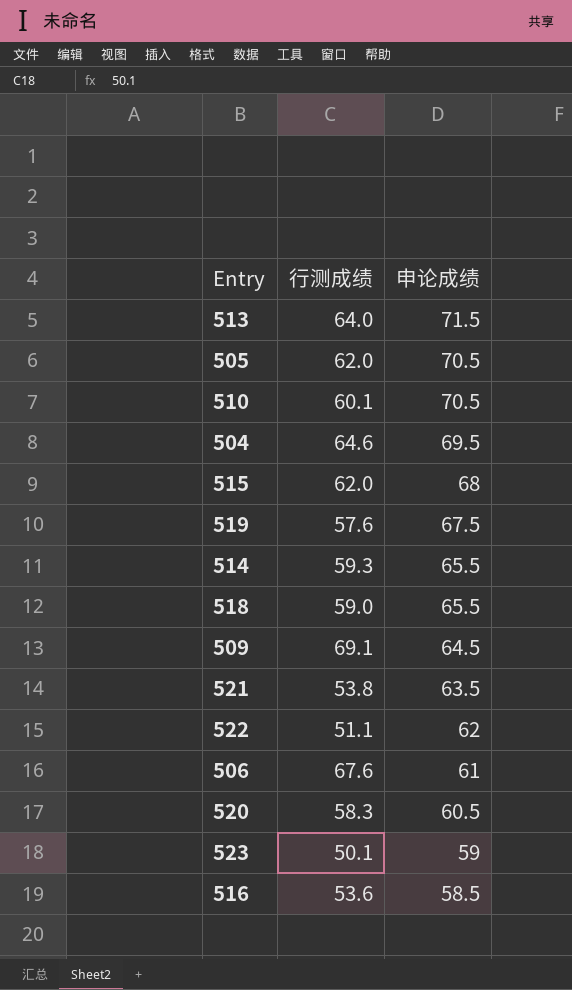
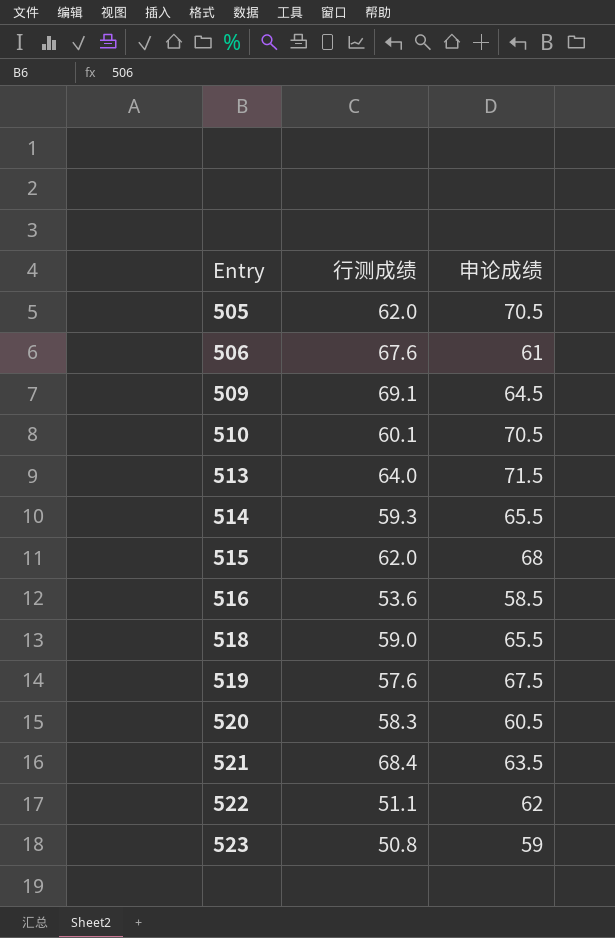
row order: 申论成绩 descending -> Entry ascending
row 504: 64.6 | 69.5 -> none
521 | 行测成绩: 53.8 -> 68.4
523 | 行测成绩: 50.1 -> 50.8

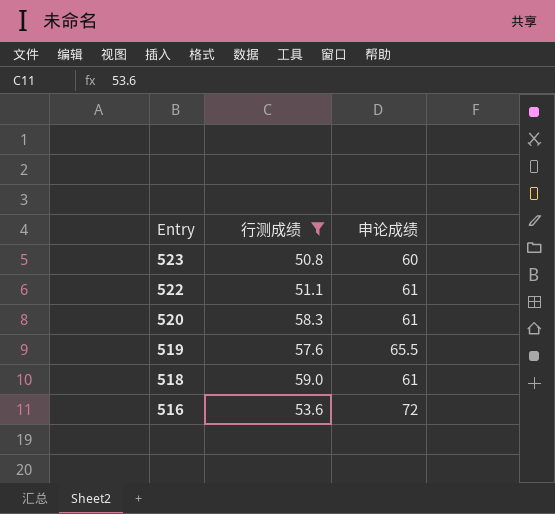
filter: none -> 行测成绩 <= 59.0
row order: Entry ascending -> Entry descending
523 | 申论成绩: 59 -> 60
522 | 申论成绩: 62 -> 61
520 | 申论成绩: 60.5 -> 61
519 | 申论成绩: 67.5 -> 65.5
518 | 申论成绩: 65.5 -> 61
516 | 申论成绩: 58.5 -> 72

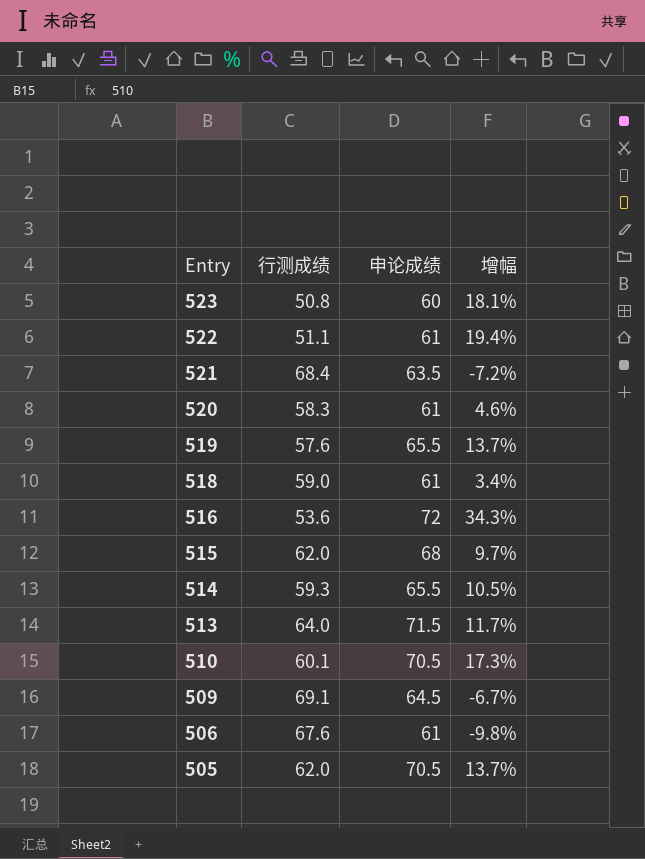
filter: 行测成绩 <= 59.0 -> none
column 增幅 | formula: none -> ([申论成绩] - [行测成绩]) / [行测成绩]

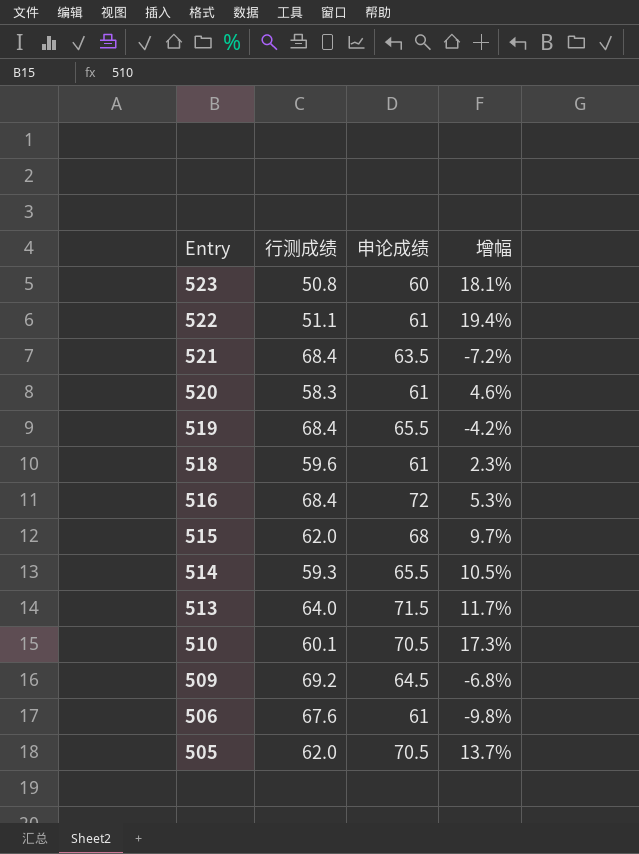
519 | 行测成绩: 57.6 -> 68.4
519 | 增幅: 13.7% -> -4.2%
518 | 行测成绩: 59.0 -> 59.6
518 | 增幅: 3.4% -> 2.3%
516 | 行测成绩: 53.6 -> 68.4
516 | 增幅: 34.3% -> 5.3%
509 | 行测成绩: 69.1 -> 69.2
509 | 增幅: -6.7% -> -6.8%

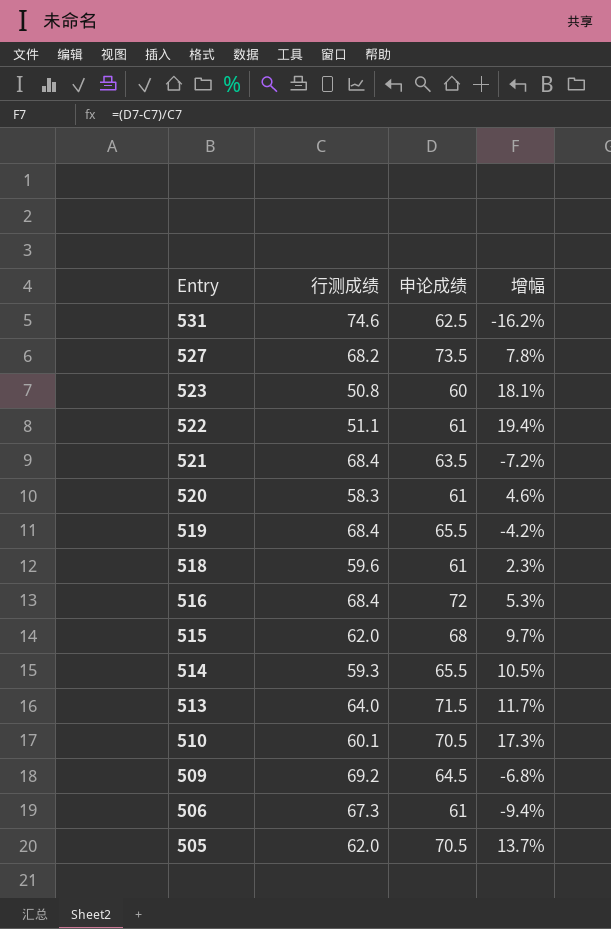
row 531: none -> 74.6 | 62.5 | -16.2%
row 527: none -> 68.2 | 73.5 | 7.8%
506 | 行测成绩: 67.6 -> 67.3
506 | 增幅: -9.8% -> -9.4%

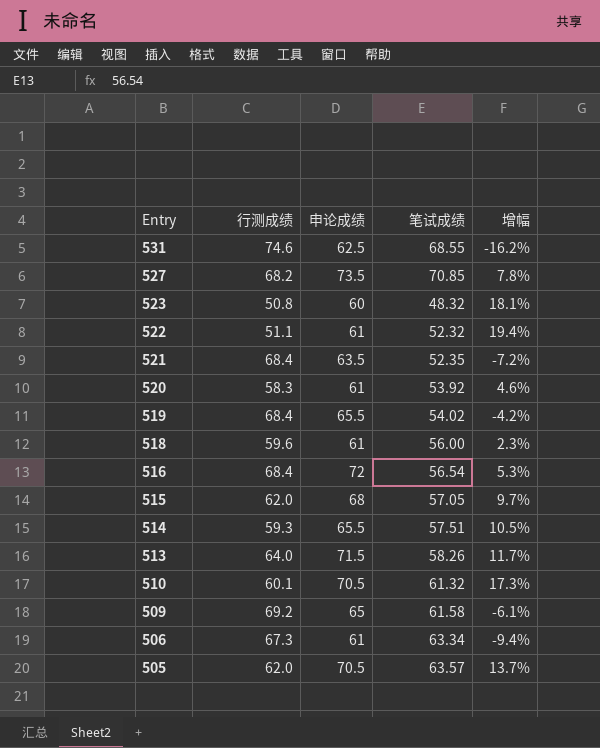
column 笔试成绩 | position: none -> 4
509 | 申论成绩: 64.5 -> 65
509 | 增幅: -6.8% -> -6.1%

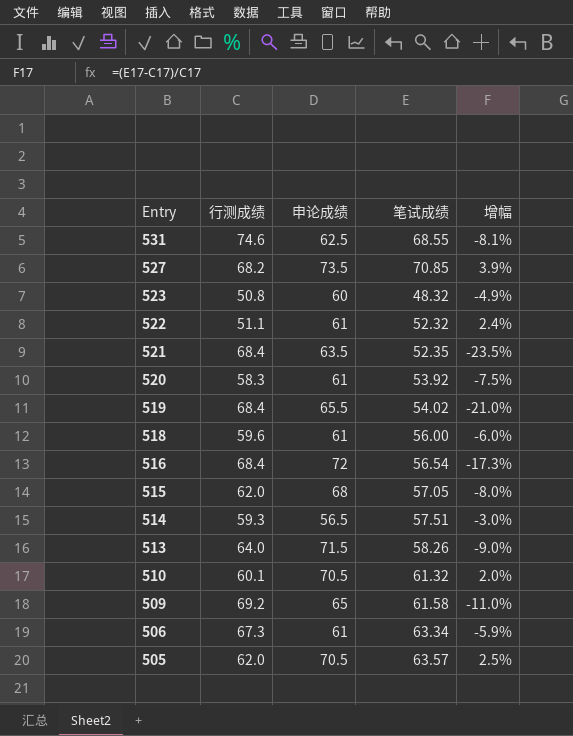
column 增幅 | formula: ([申论成绩] - [行测成绩]) / [行测成绩] -> ([笔试成绩] - [行测成绩]) / [行测成绩]
514 | 申论成绩: 65.5 -> 56.5

